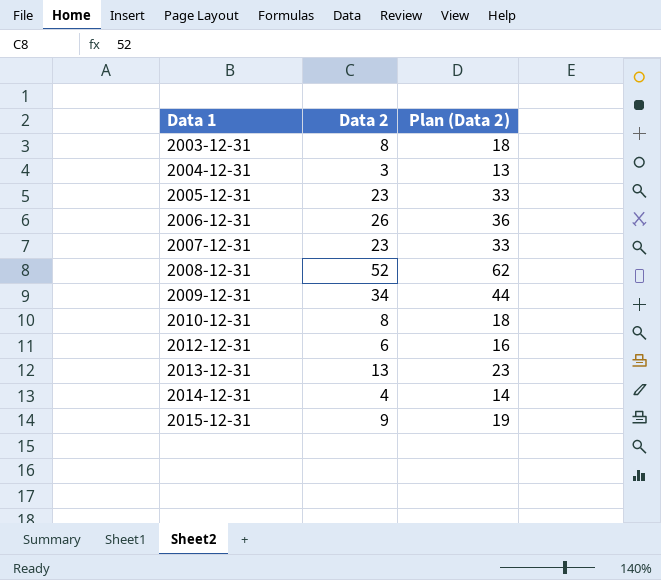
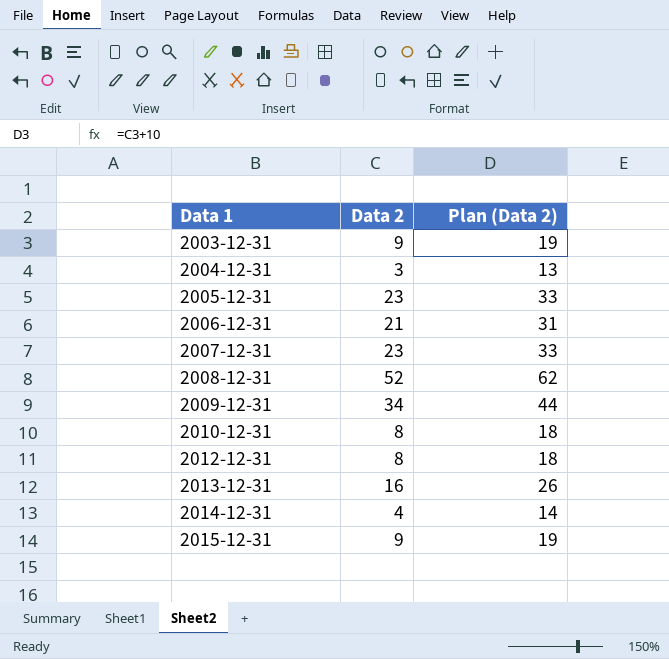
2003-12-31 | Data 2: 8 -> 9
2003-12-31 | Plan (Data 2): 18 -> 19
2006-12-31 | Data 2: 26 -> 21
2006-12-31 | Plan (Data 2): 36 -> 31
2012-12-31 | Data 2: 6 -> 8
2012-12-31 | Plan (Data 2): 16 -> 18
2013-12-31 | Data 2: 13 -> 16
2013-12-31 | Plan (Data 2): 23 -> 26

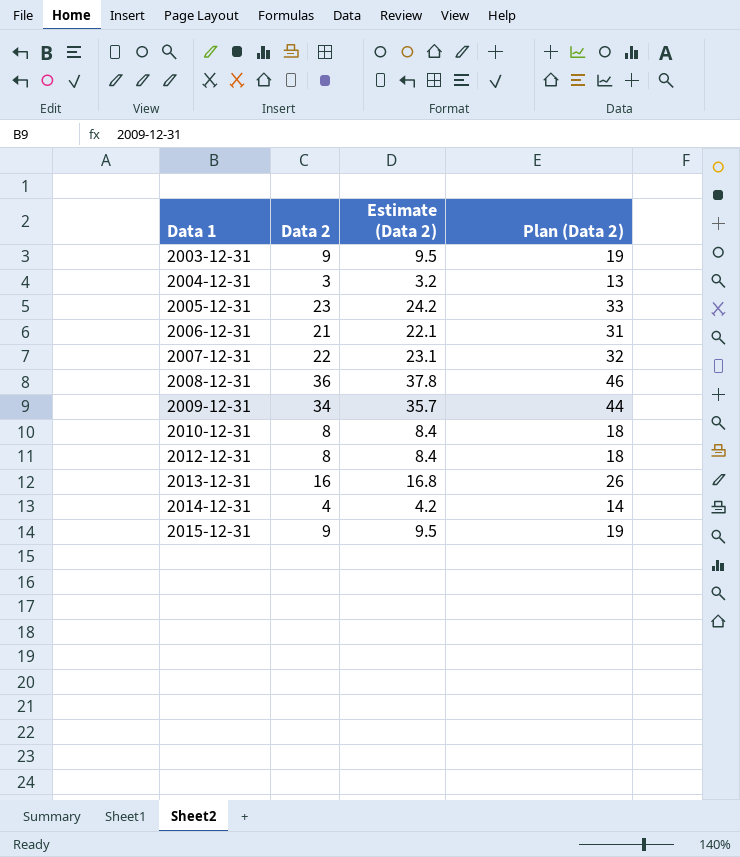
column Estimate (Data 2) | formula: none -> [Data 2] * 1.05
2007-12-31 | Data 2: 23 -> 22
2007-12-31 | Plan (Data 2): 33 -> 32
2008-12-31 | Data 2: 52 -> 36
2008-12-31 | Plan (Data 2): 62 -> 46

